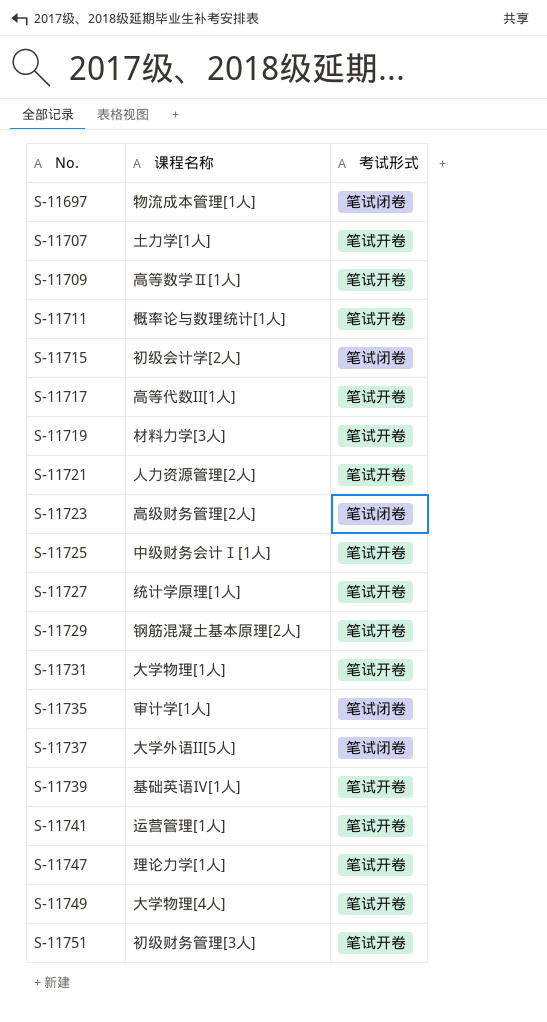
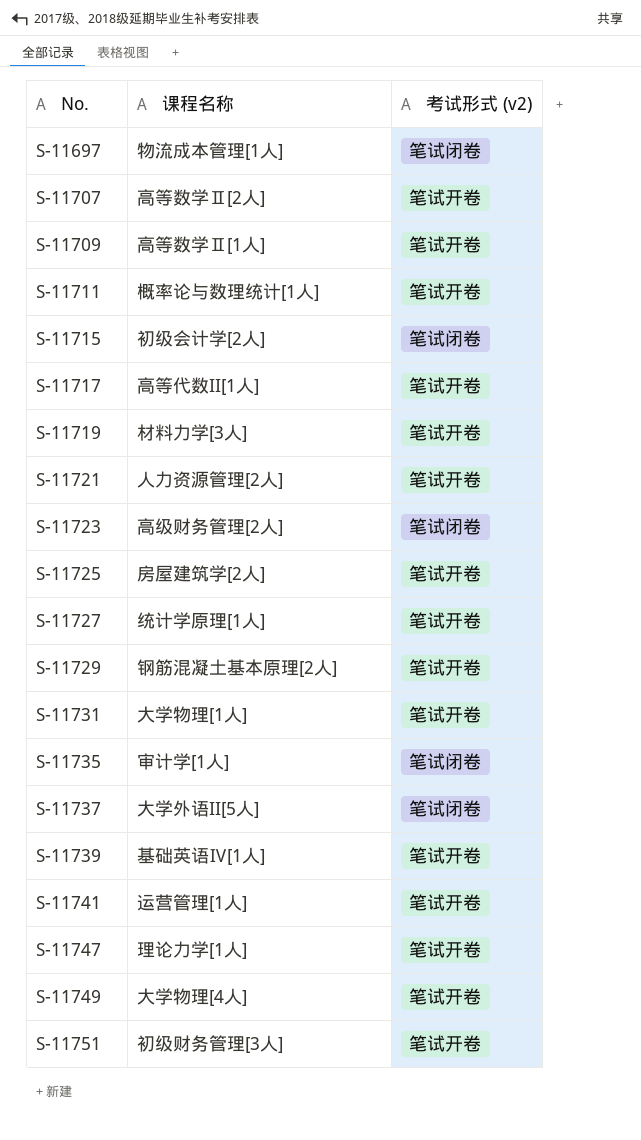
column name: 考试形式 -> 考试形式 (v2)
S-11707 | 课程名称: 土力学[1人] -> 高等数学Ⅱ[2人]
S-11725 | 课程名称: 中级财务会计Ⅰ[1人] -> 房屋建筑学[2人]

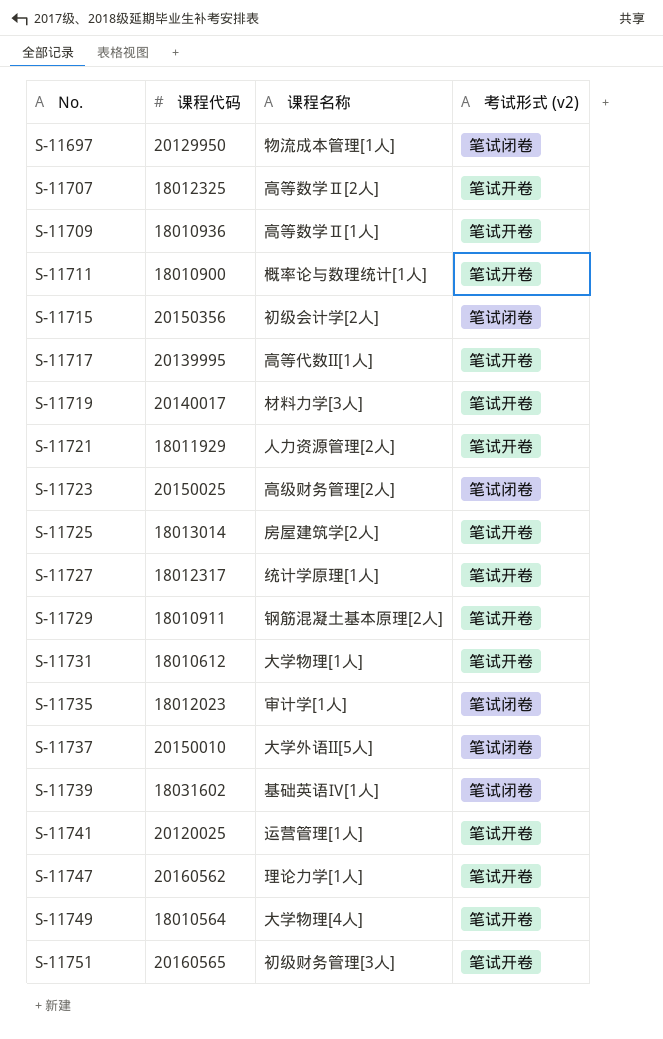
column 课程代码 | position: none -> 2
S-11739 | 考试形式 (v2): 笔试开卷 -> 笔试闭卷

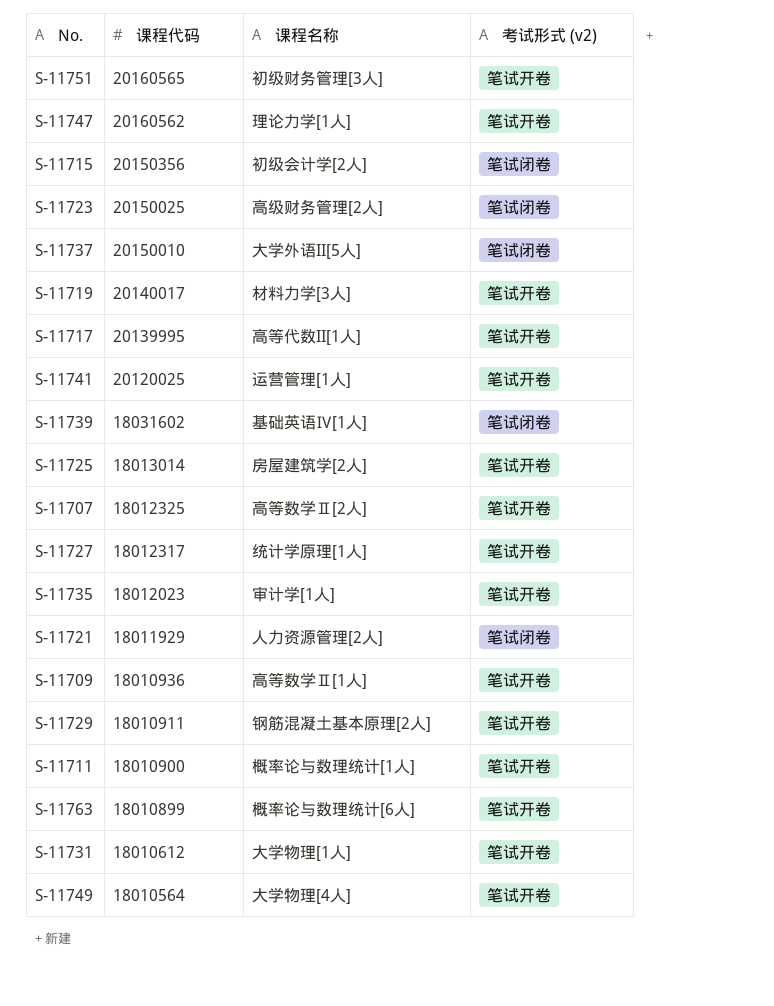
row order: No. ascending -> 课程代码 descending
row S-11697: 20129950 | 物流成本管理[1人] | 笔试闭卷 -> none
S-11735 | 考试形式 (v2): 笔试闭卷 -> 笔试开卷
S-11721 | 考试形式 (v2): 笔试开卷 -> 笔试闭卷
row S-11763: none -> 18010899 | 概率论与数理统计[6人] | 笔试开卷

